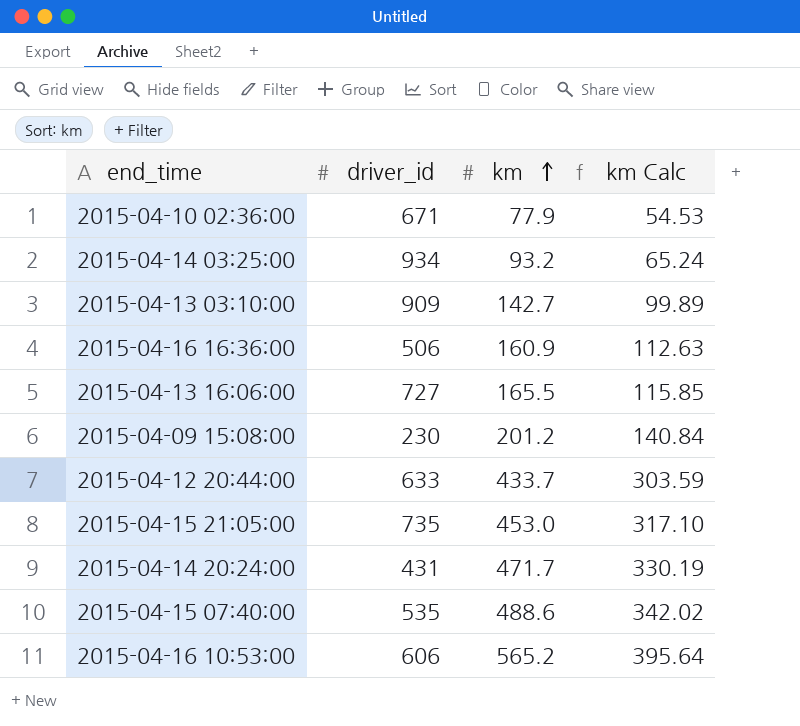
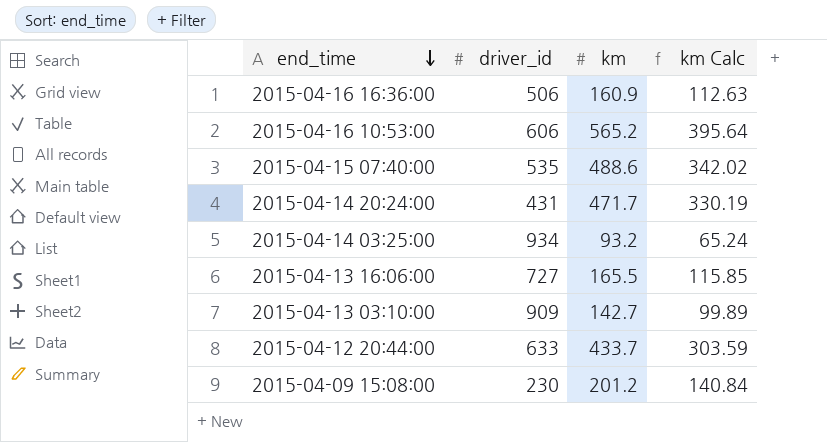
row order: km ascending -> end_time descending
row 2015-04-10 02:36:00: 671 | 77.9 | 54.53 -> none
row 2015-04-15 21:05:00: 735 | 453.0 | 317.10 -> none

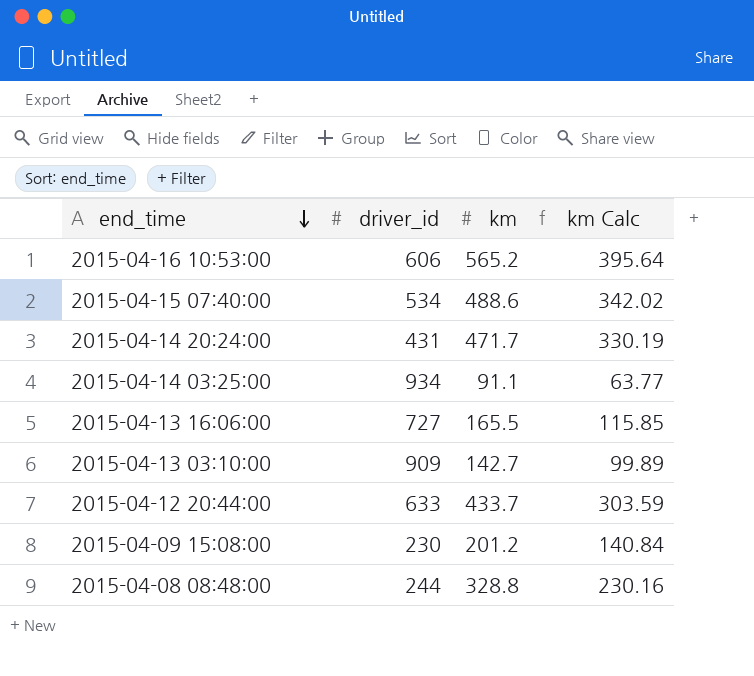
row 2015-04-16 16:36:00: 506 | 160.9 | 112.63 -> none
2015-04-15 07:40:00 | driver_id: 535 -> 534
2015-04-14 03:25:00 | km: 93.2 -> 91.1
2015-04-14 03:25:00 | km Calc: 65.24 -> 63.77
row 2015-04-08 08:48:00: none -> 244 | 328.8 | 230.16

